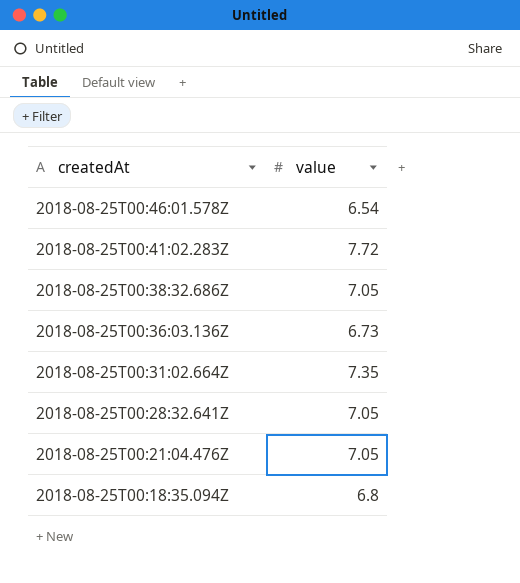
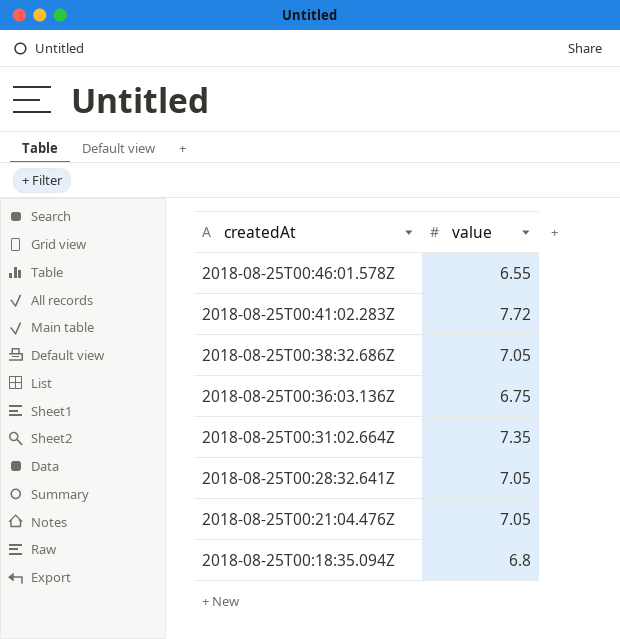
2018-08-25T00:46:01.578Z | value: 6.54 -> 6.55
2018-08-25T00:36:03.136Z | value: 6.73 -> 6.75

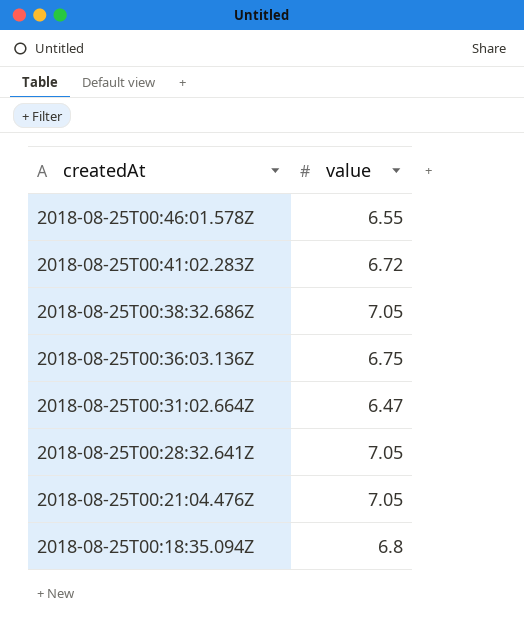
2018-08-25T00:41:02.283Z | value: 7.72 -> 6.72
2018-08-25T00:31:02.664Z | value: 7.35 -> 6.47

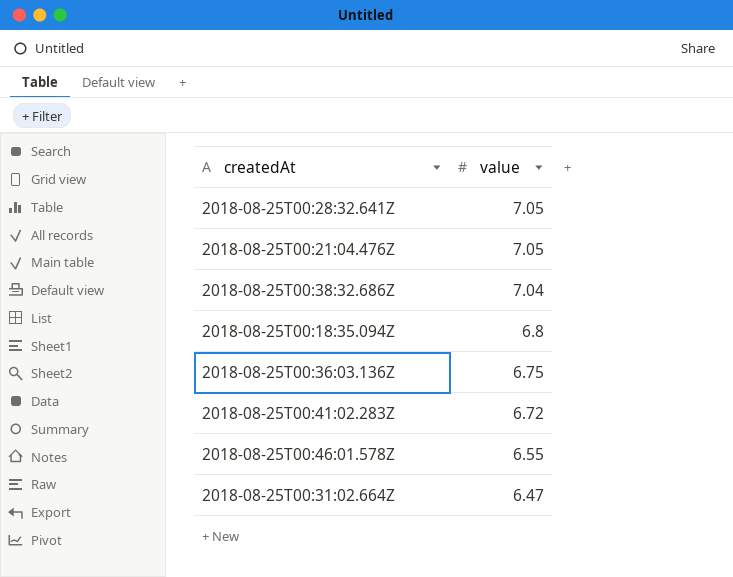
row order: createdAt descending -> value descending
2018-08-25T00:38:32.686Z | value: 7.05 -> 7.04

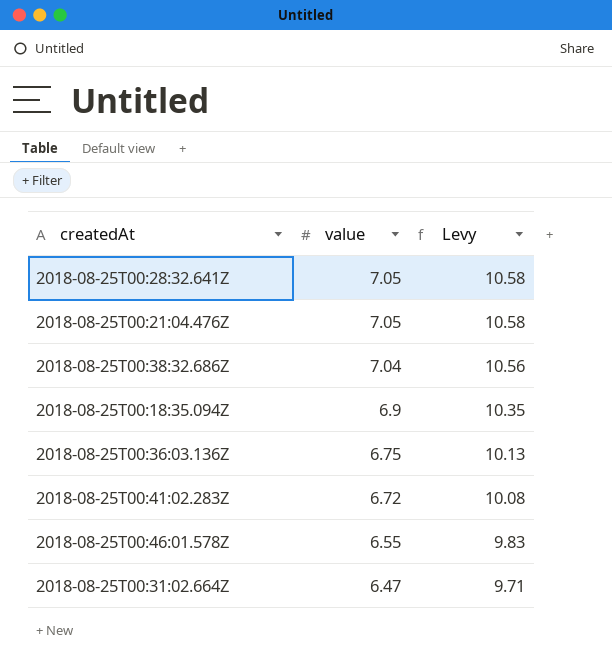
column Levy | formula: none -> [value] * 1.5
2018-08-25T00:18:35.094Z | value: 6.8 -> 6.9

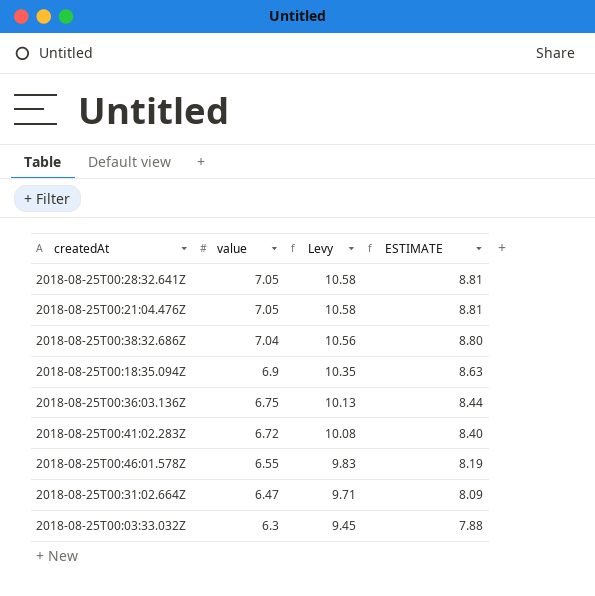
column ESTIMATE | formula: none -> [value] * 1.25
row 2018-08-25T00:03:33.032Z: none -> 6.3 | 9.45 | 7.88

